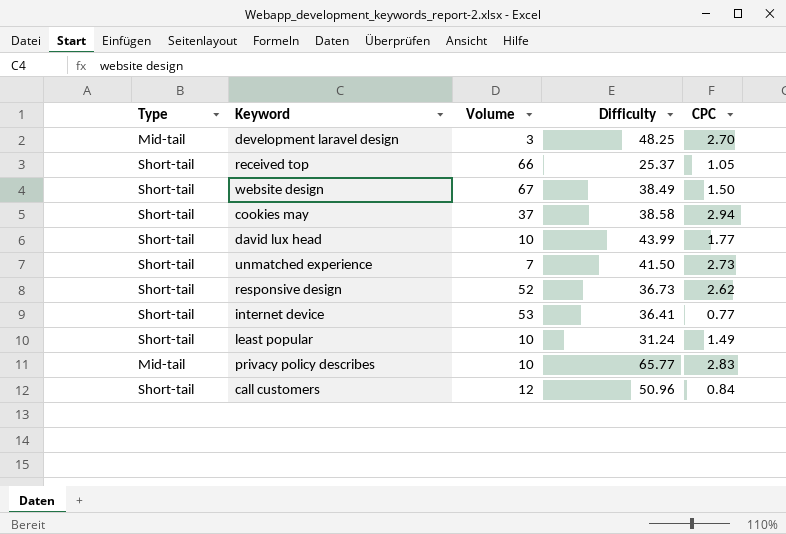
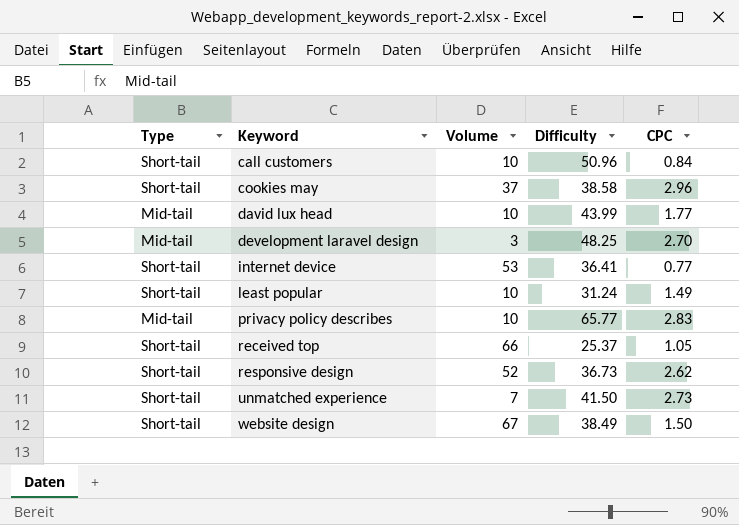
row order: none -> Keyword ascending
call customers | Volume: 12 -> 10
cookies may | CPC: 2.94 -> 2.96
david lux head | Type: Short-tail -> Mid-tail

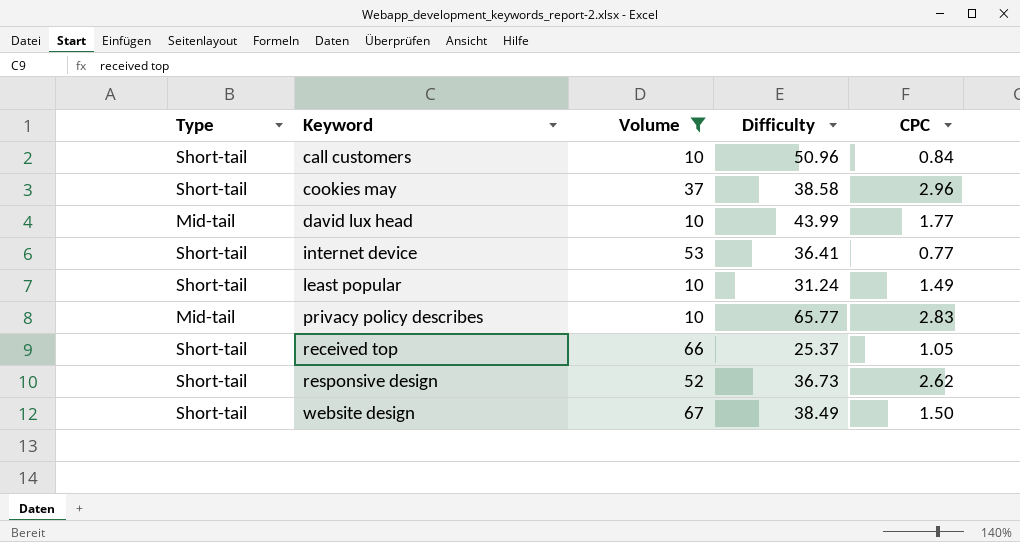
filter: none -> Volume >= 10

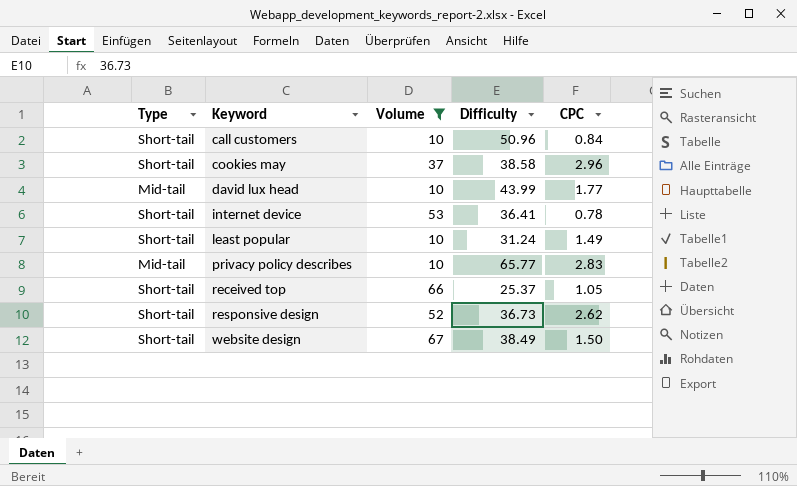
internet device | CPC: 0.77 -> 0.78

